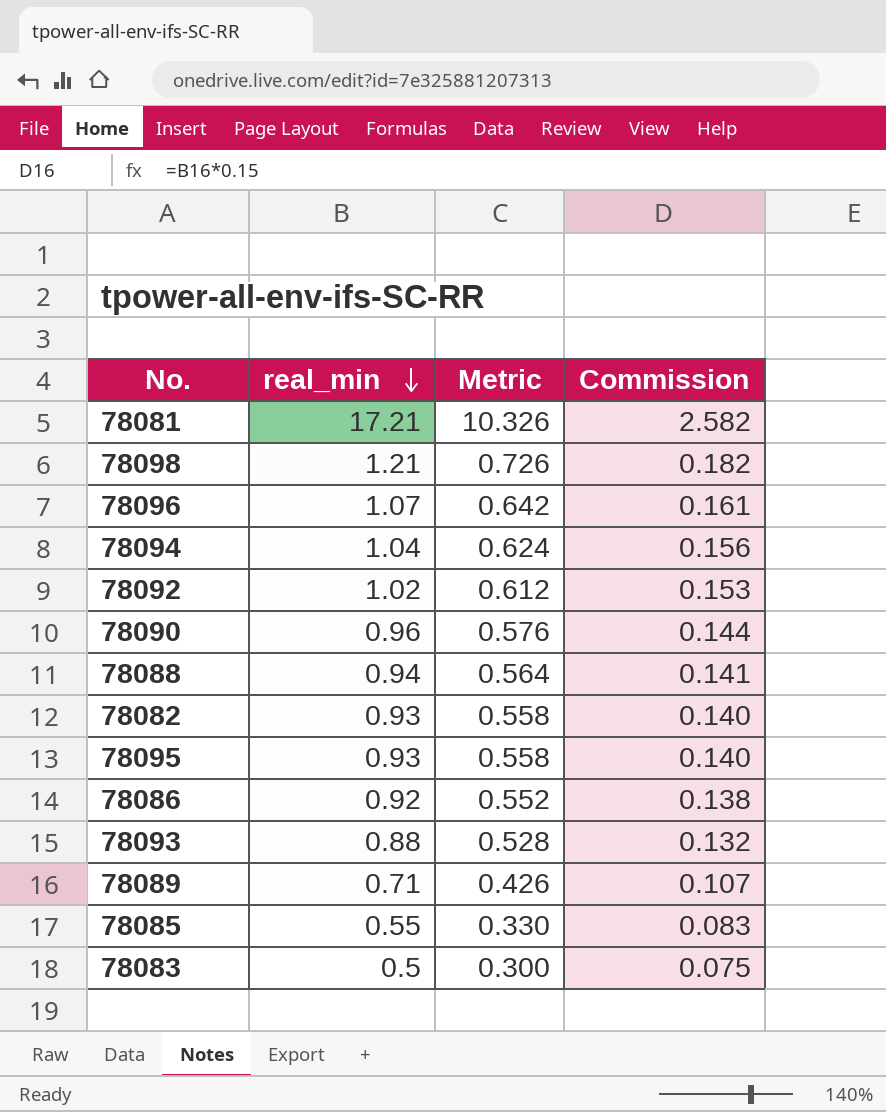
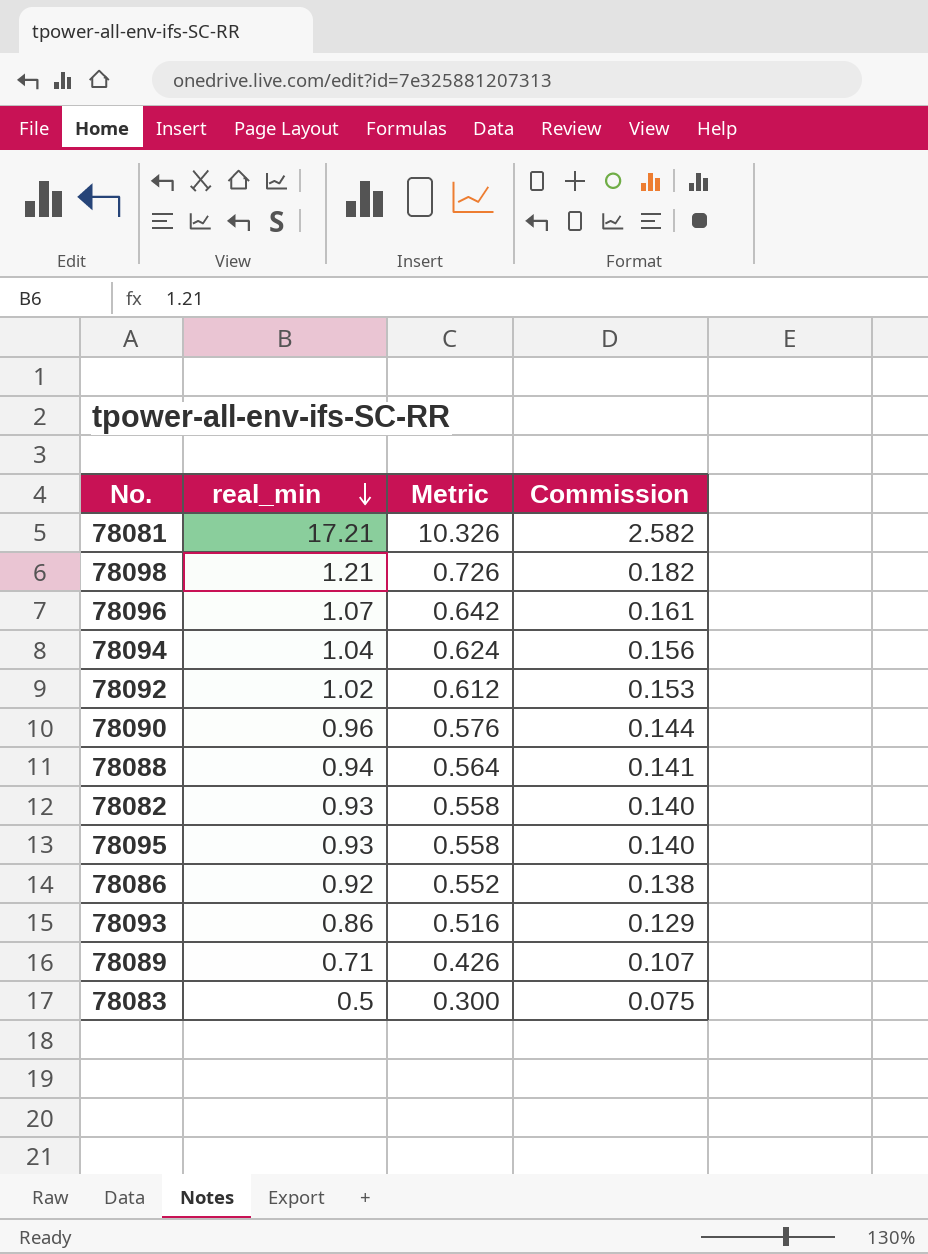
row 78085: 0.55 | 0.330 | 0.083 -> none
78093 | real_min: 0.88 -> 0.86
78093 | Metric: 0.528 -> 0.516
78093 | Commission: 0.132 -> 0.129

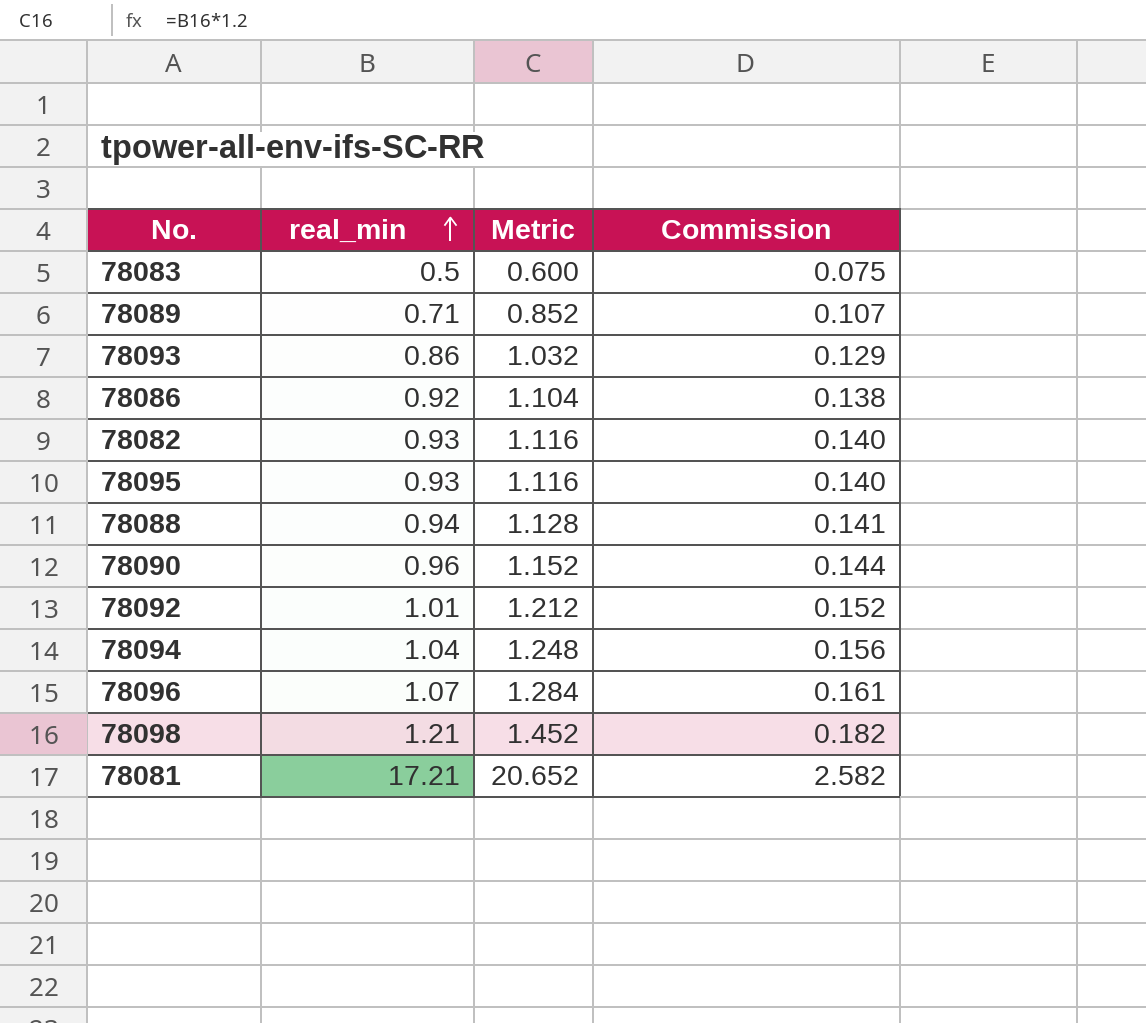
row order: real_min descending -> real_min ascending
column Metric | formula: [real_min] * 0.6 -> [real_min] * 1.2
78092 | real_min: 1.02 -> 1.01
78092 | Commission: 0.153 -> 0.152

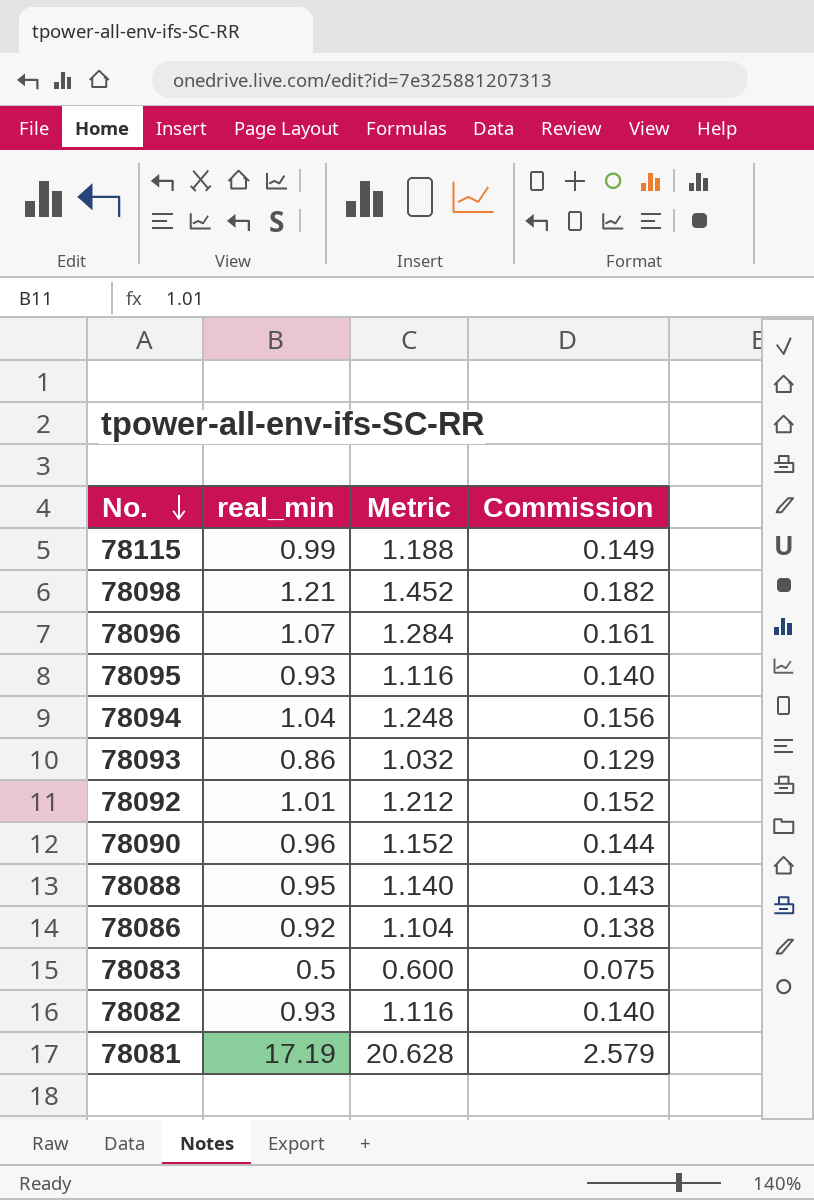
row order: real_min ascending -> No. descending
row 78089: 0.71 | 0.852 | 0.107 -> none
row 78115: none -> 0.99 | 1.188 | 0.149
78088 | real_min: 0.94 -> 0.95
78088 | Metric: 1.128 -> 1.140
78088 | Commission: 0.141 -> 0.143
78081 | real_min: 17.21 -> 17.19
78081 | Metric: 20.652 -> 20.628
78081 | Commission: 2.582 -> 2.579

